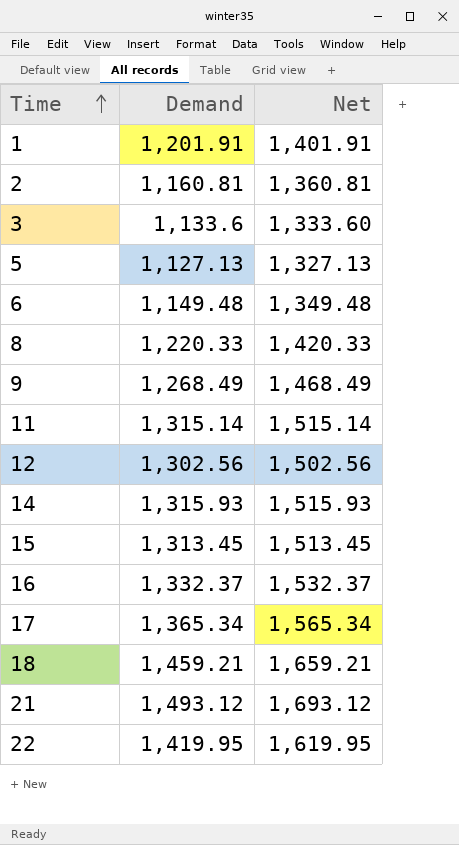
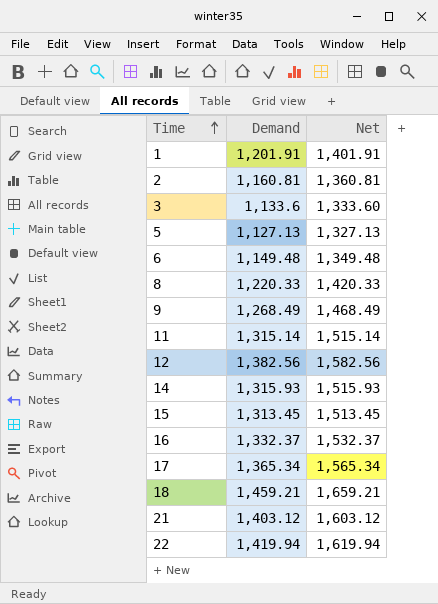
12 | Demand: 1,302.56 -> 1,382.56
12 | Net: 1,502.56 -> 1,582.56
21 | Demand: 1,493.12 -> 1,403.12
21 | Net: 1,693.12 -> 1,603.12
22 | Demand: 1,419.95 -> 1,419.94
22 | Net: 1,619.95 -> 1,619.94

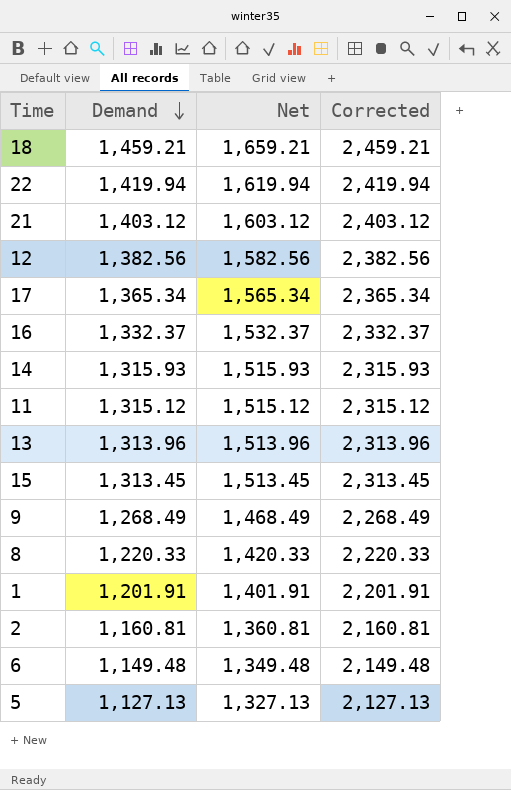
row order: Time ascending -> Demand descending
column Corrected | formula: none -> [Demand] + 1000
row 3: 1,133.6 | 1,333.60 -> none
11 | Demand: 1,315.14 -> 1,315.12
11 | Net: 1,515.14 -> 1,515.12
row 13: none -> 1,313.96 | 1,513.96 | 2,313.96

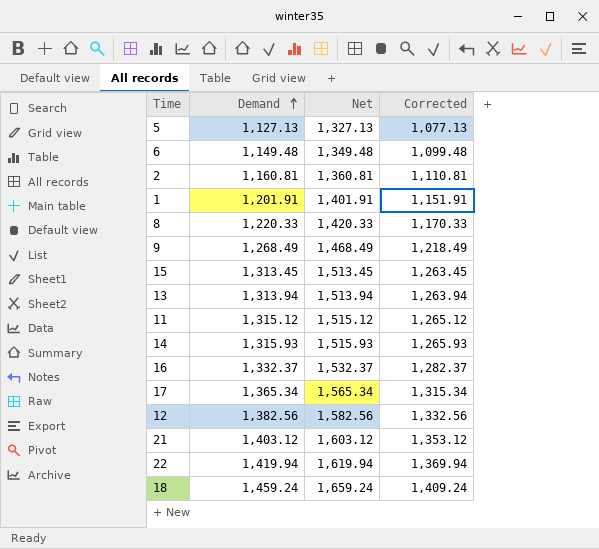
row order: Demand descending -> Demand ascending
column Corrected | formula: [Demand] + 1000 -> [Demand] - 50
13 | Demand: 1,313.96 -> 1,313.94
13 | Net: 1,513.96 -> 1,513.94
18 | Demand: 1,459.21 -> 1,459.24
18 | Net: 1,659.21 -> 1,659.24

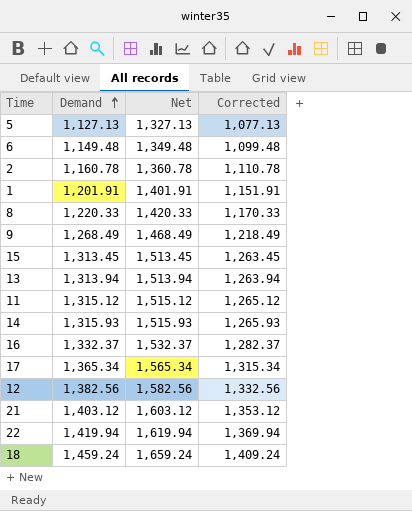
2 | Demand: 1,160.81 -> 1,160.78
2 | Net: 1,360.81 -> 1,360.78
2 | Corrected: 1,110.81 -> 1,110.78

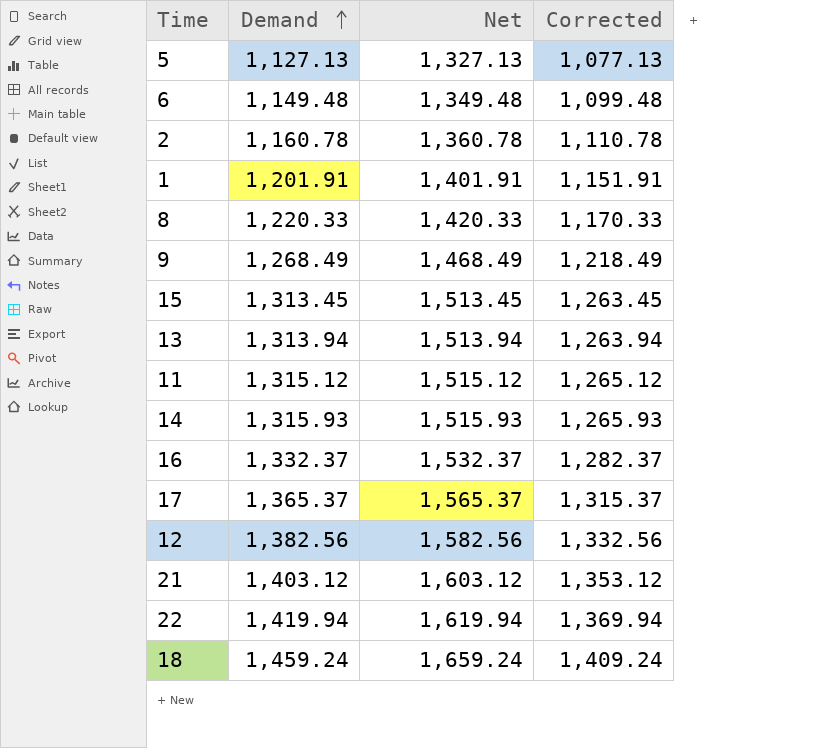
17 | Demand: 1,365.34 -> 1,365.37
17 | Net: 1,565.34 -> 1,565.37
17 | Corrected: 1,315.34 -> 1,315.37

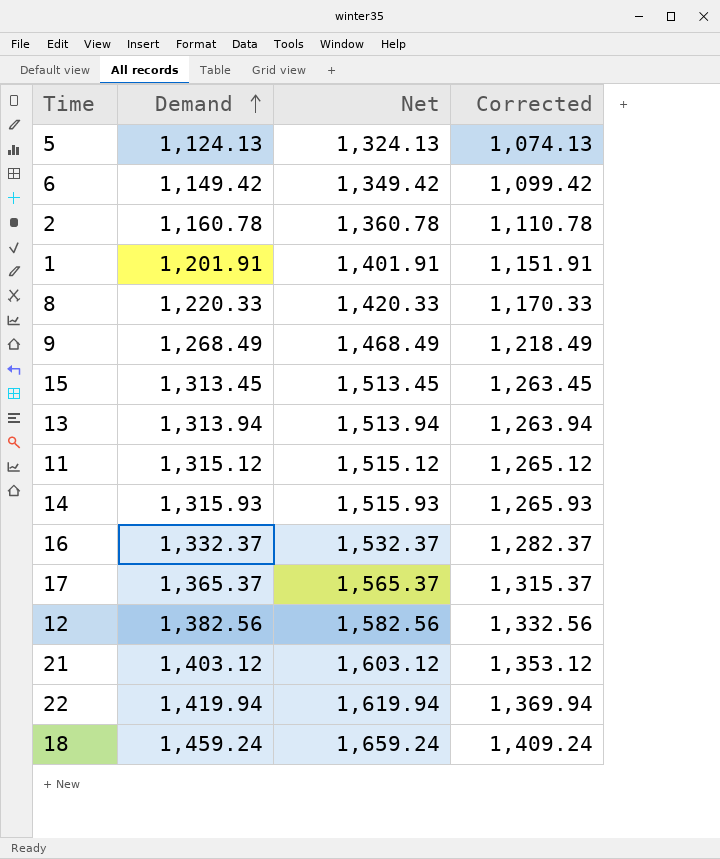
5 | Demand: 1,127.13 -> 1,124.13
5 | Net: 1,327.13 -> 1,324.13
5 | Corrected: 1,077.13 -> 1,074.13
6 | Demand: 1,149.48 -> 1,149.42
6 | Net: 1,349.48 -> 1,349.42
6 | Corrected: 1,099.48 -> 1,099.42

